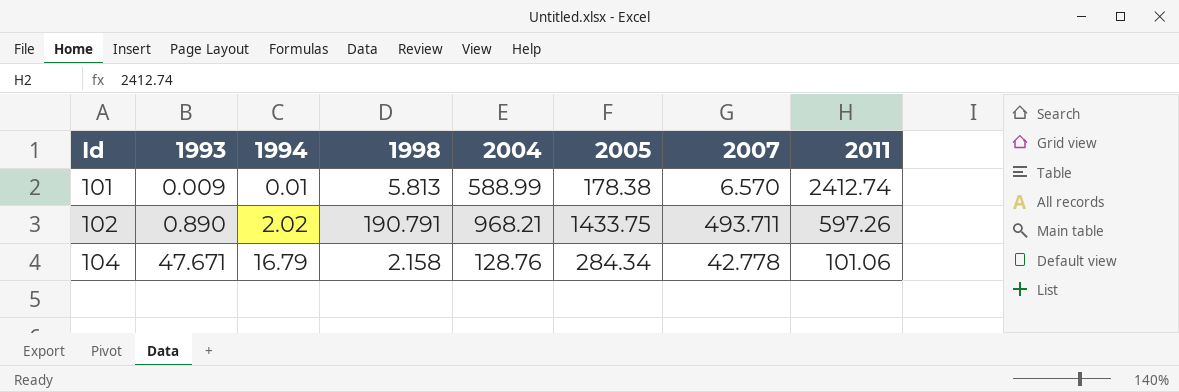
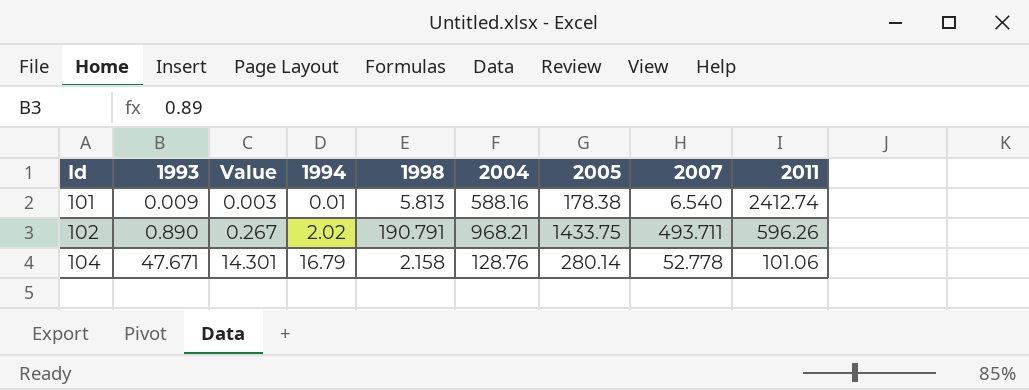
column Value | formula: none -> [1993] * 0.3
101 | 2004: 588.99 -> 588.16
101 | 2007: 6.570 -> 6.540
102 | 2011: 597.26 -> 596.26
104 | 2005: 284.34 -> 280.14
104 | 2007: 42.778 -> 52.778

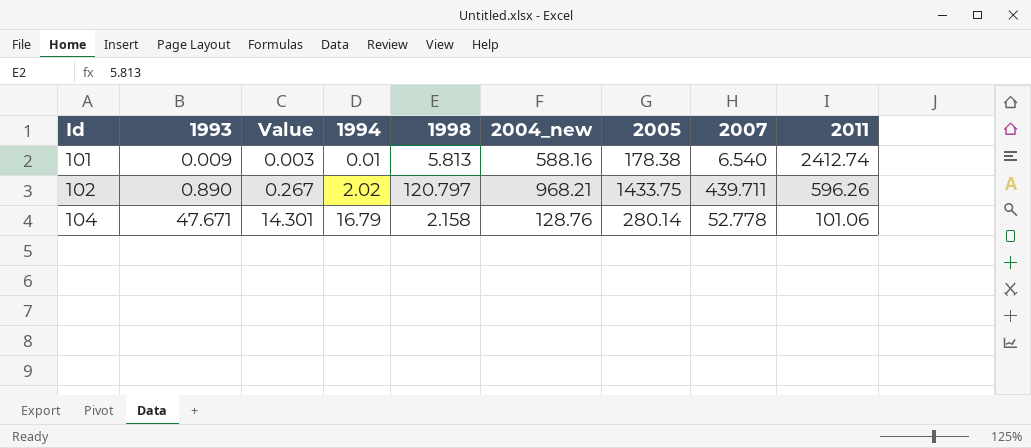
column name: 2004 -> 2004_new
102 | 1998: 190.791 -> 120.797
102 | 2007: 493.711 -> 439.711

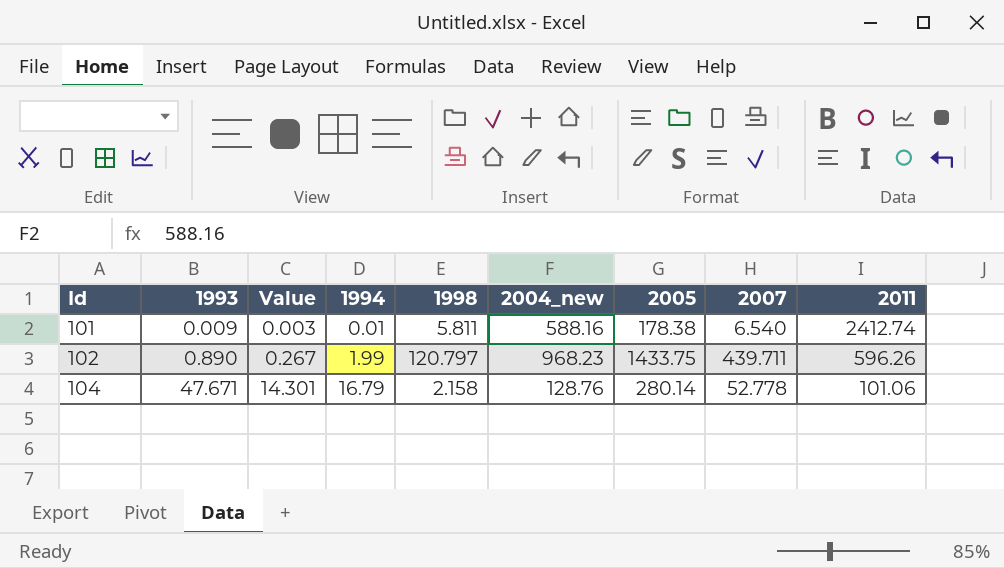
101 | 1998: 5.813 -> 5.811
102 | 1994: 2.02 -> 1.99
102 | 2004_new: 968.21 -> 968.23

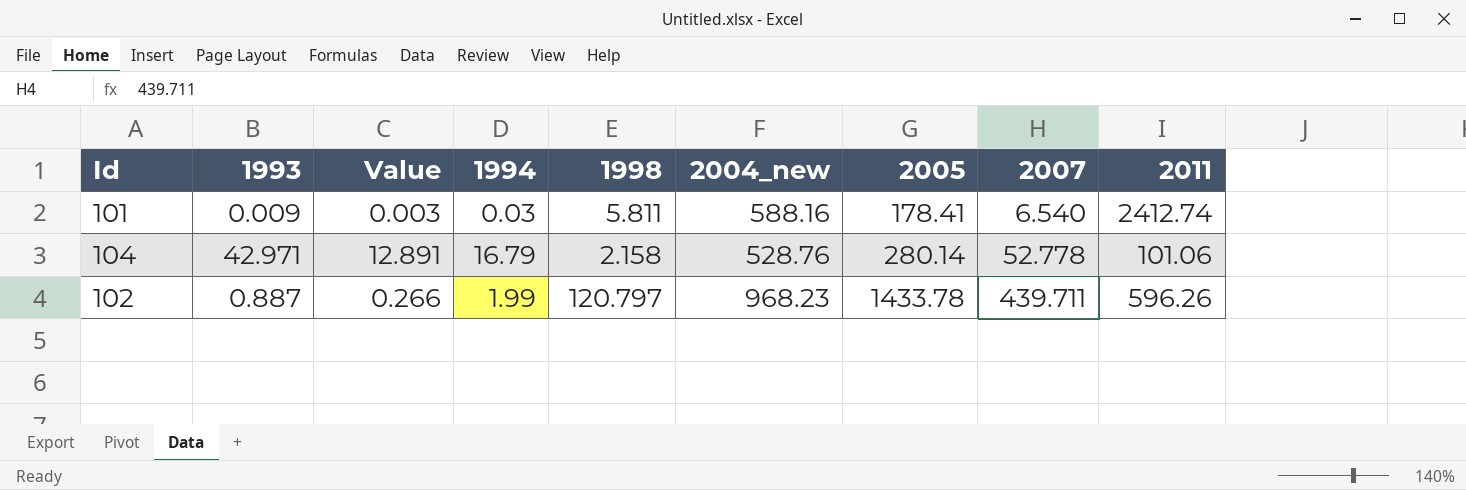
row order: Id ascending -> 2005 ascending
101 | 1994: 0.01 -> 0.03
101 | 2005: 178.38 -> 178.41
104 | 1993: 47.671 -> 42.971
104 | Value: 14.301 -> 12.891
104 | 2004_new: 128.76 -> 528.76
102 | 1993: 0.890 -> 0.887
102 | Value: 0.267 -> 0.266
102 | 2005: 1433.75 -> 1433.78

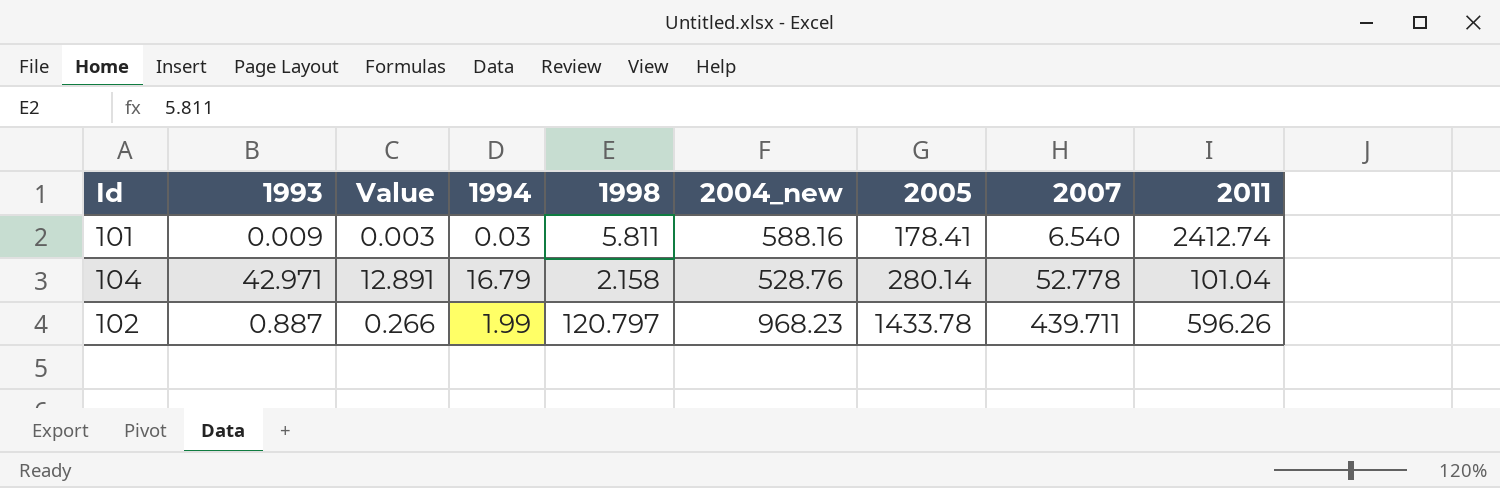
104 | 2011: 101.06 -> 101.04

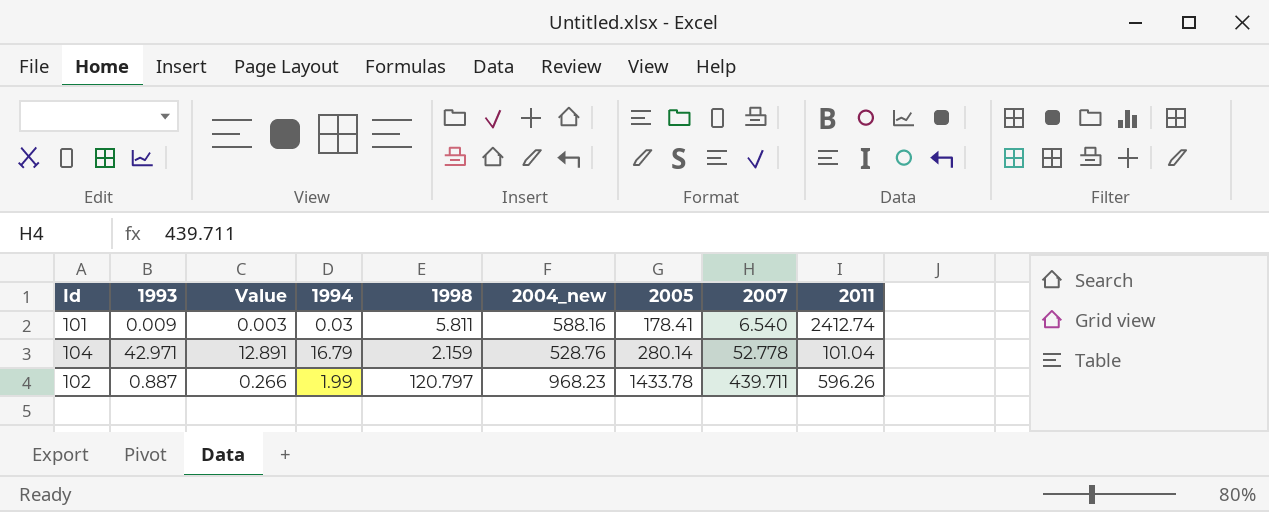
104 | 1998: 2.158 -> 2.159

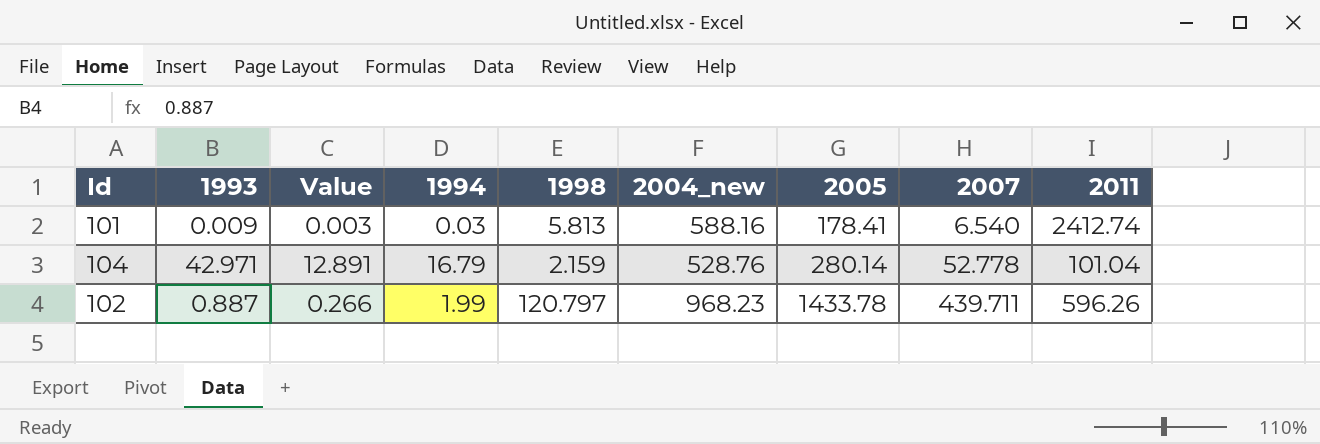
101 | 1998: 5.811 -> 5.813

